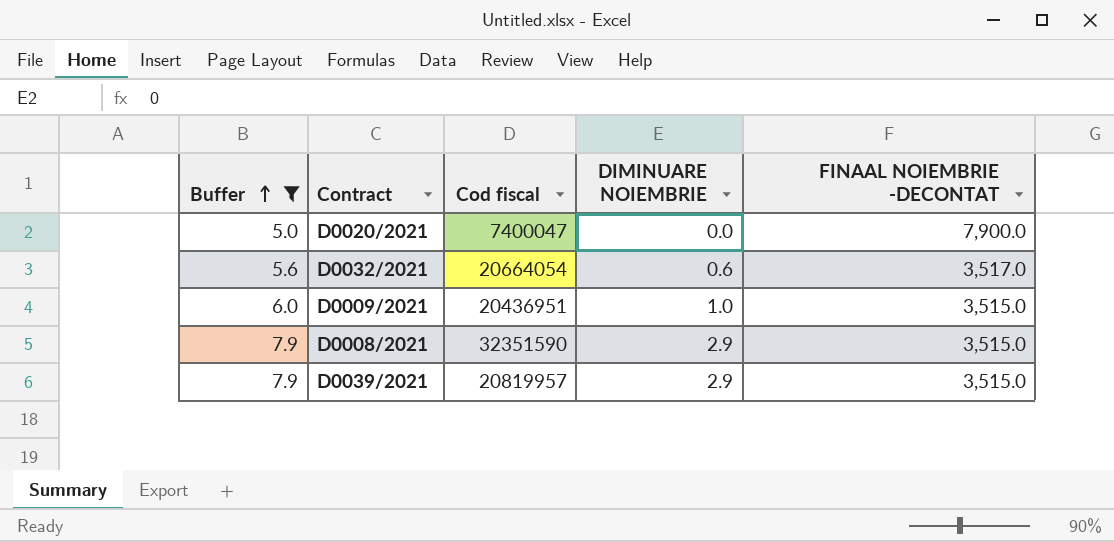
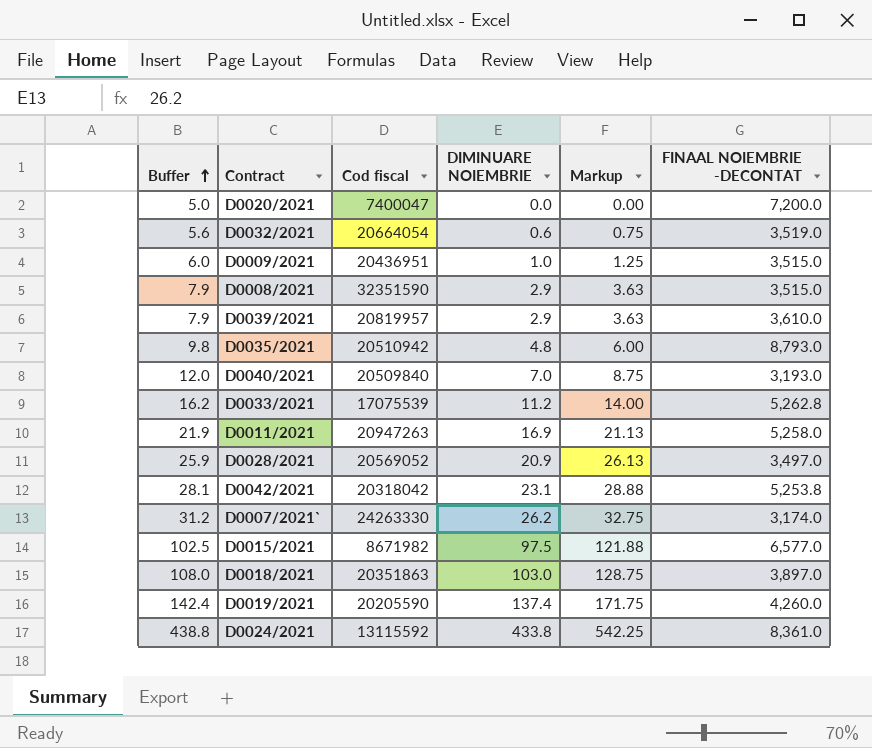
filter: Buffer <= 7.9 -> none
column Markup | formula: none -> [DIMINUARE NOIEMBRIE] * 1.25
D0020/2021 | FINAAL NOIEMBRIE -DECONTAT: 7,900.0 -> 7,200.0
D0032/2021 | FINAAL NOIEMBRIE -DECONTAT: 3,517.0 -> 3,519.0
D0039/2021 | FINAAL NOIEMBRIE -DECONTAT: 3,515.0 -> 3,610.0

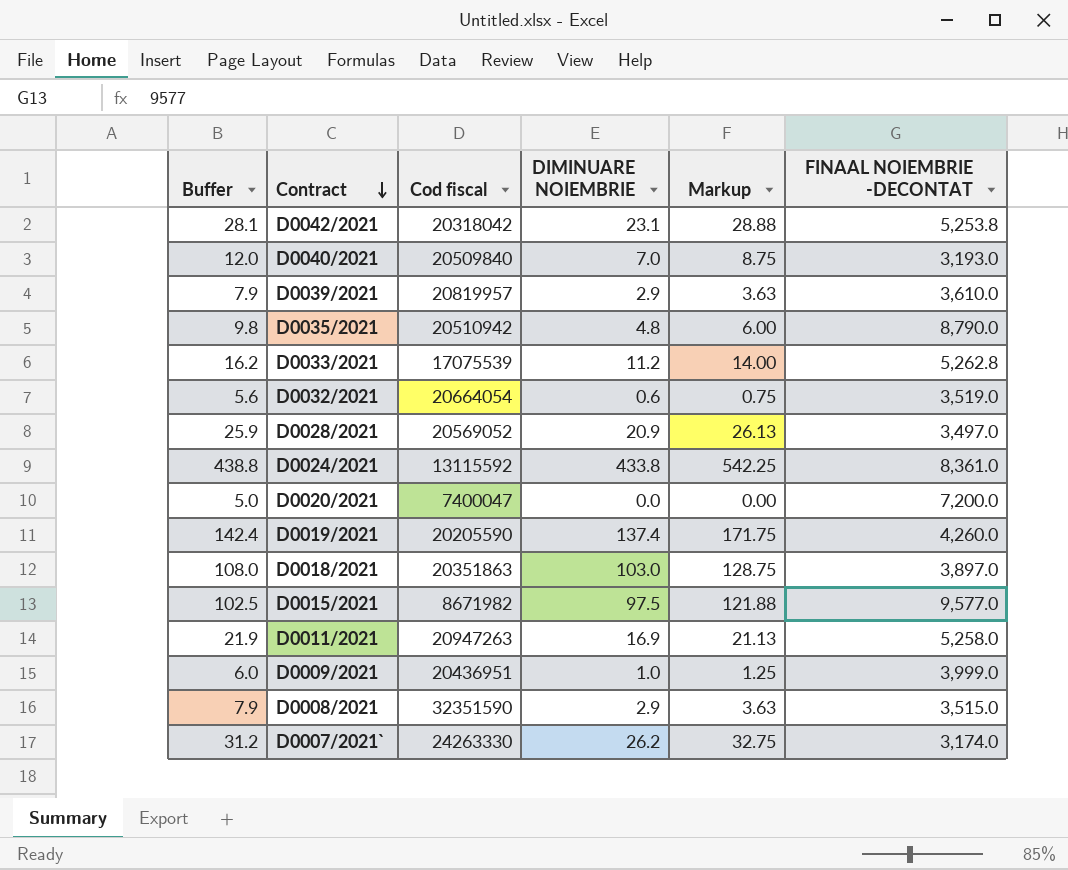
row order: Buffer ascending -> Contract descending
D0035/2021 | FINAAL NOIEMBRIE -DECONTAT: 8,793.0 -> 8,790.0
D0015/2021 | FINAAL NOIEMBRIE -DECONTAT: 6,577.0 -> 9,577.0
D0009/2021 | FINAAL NOIEMBRIE -DECONTAT: 3,515.0 -> 3,999.0

